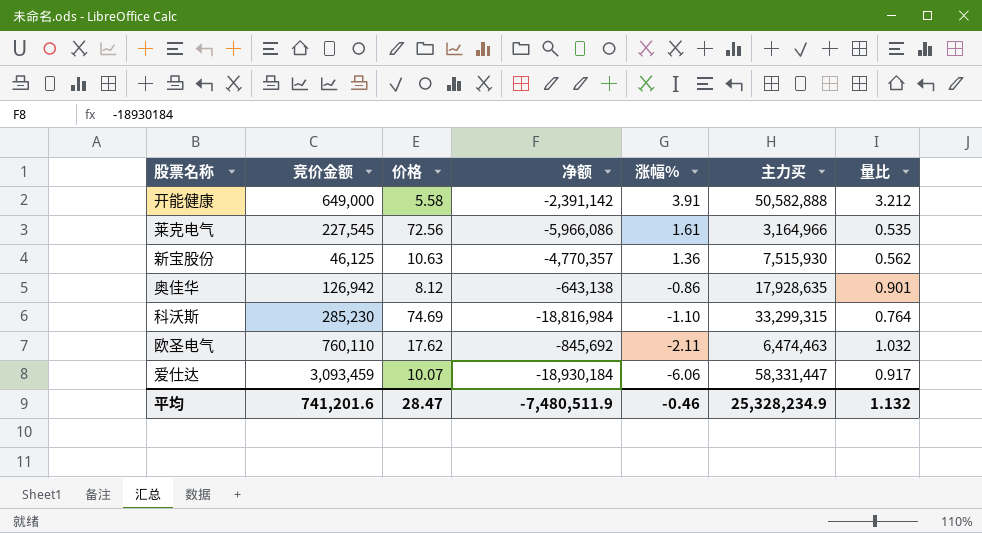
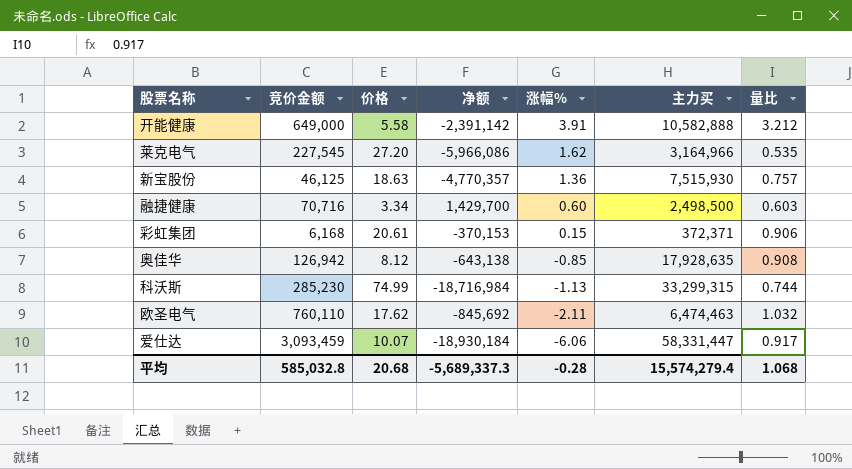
开能健康 | 主力买: 50,582,888 -> 10,582,888
莱克电气 | 价格: 72.56 -> 27.20
莱克电气 | 涨幅%: 1.61 -> 1.62
新宝股份 | 价格: 10.63 -> 18.63
新宝股份 | 量比: 0.562 -> 0.757
row 融捷健康: none -> 70,716 | 3.34 | 1,429,700 | 0.60 | 2,498,500 | 0.603
row 彩虹集团: none -> 6,168 | 20.61 | -370,153 | 0.15 | 372,371 | 0.906
奥佳华 | 涨幅%: -0.86 -> -0.85
奥佳华 | 量比: 0.901 -> 0.908
科沃斯 | 价格: 74.69 -> 74.99
科沃斯 | 净额: -18,816,984 -> -18,716,984
科沃斯 | 涨幅%: -1.10 -> -1.13
科沃斯 | 量比: 0.764 -> 0.744
平均 | 竞价金额: 741,201.6 -> 585,032.8
平均 | 价格: 28.47 -> 20.68
平均 | 净额: -7,480,511.9 -> -5,689,337.3
平均 | 涨幅%: -0.46 -> -0.28
平均 | 主力买: 25,328,234.9 -> 15,574,279.4
平均 | 量比: 1.132 -> 1.068

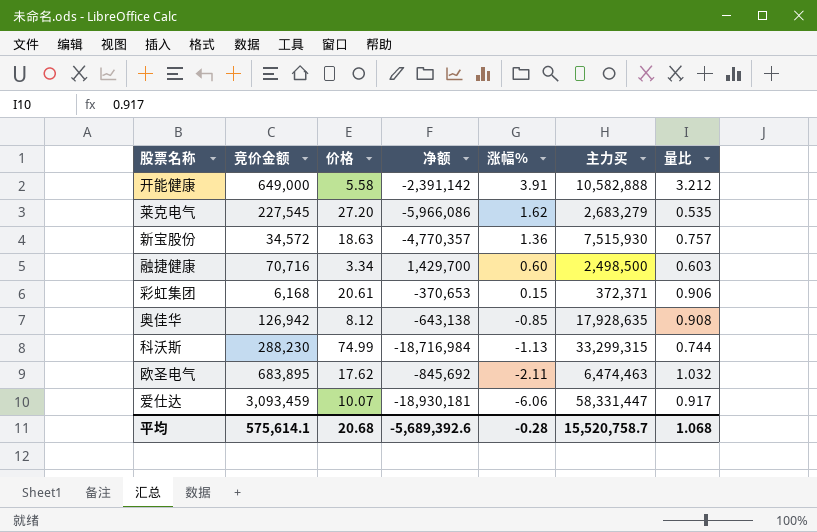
莱克电气 | 主力买: 3,164,966 -> 2,683,279
新宝股份 | 竞价金额: 46,125 -> 34,572
彩虹集团 | 净额: -370,153 -> -370,653
科沃斯 | 竞价金额: 285,230 -> 288,230
欧圣电气 | 竞价金额: 760,110 -> 683,895
爱仕达 | 净额: -18,930,184 -> -18,930,181
平均 | 竞价金额: 585,032.8 -> 575,614.1
平均 | 净额: -5,689,337.3 -> -5,689,392.6
平均 | 主力买: 15,574,279.4 -> 15,520,758.7

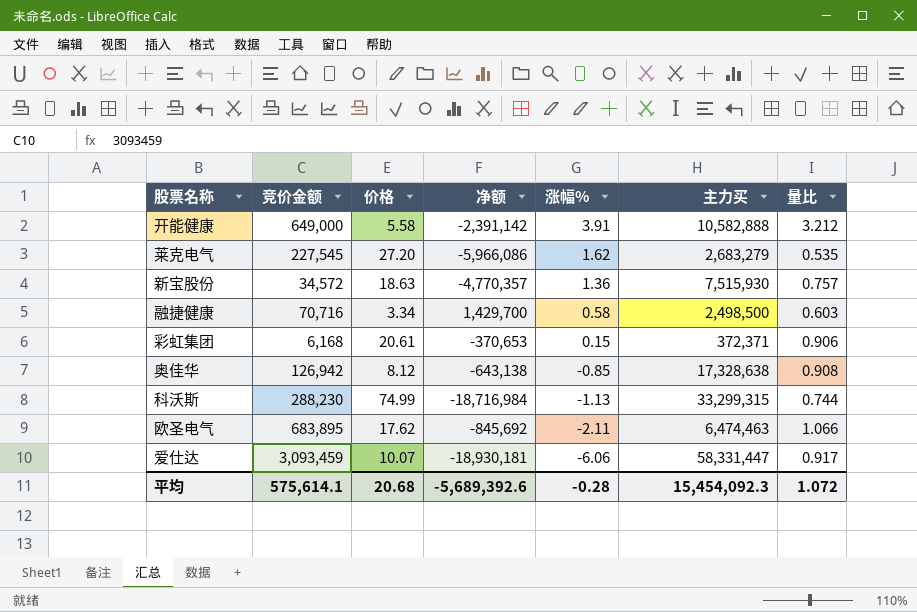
融捷健康 | 涨幅%: 0.60 -> 0.58
奥佳华 | 主力买: 17,928,635 -> 17,328,638
欧圣电气 | 量比: 1.032 -> 1.066
平均 | 主力买: 15,520,758.7 -> 15,454,092.3
平均 | 量比: 1.068 -> 1.072

